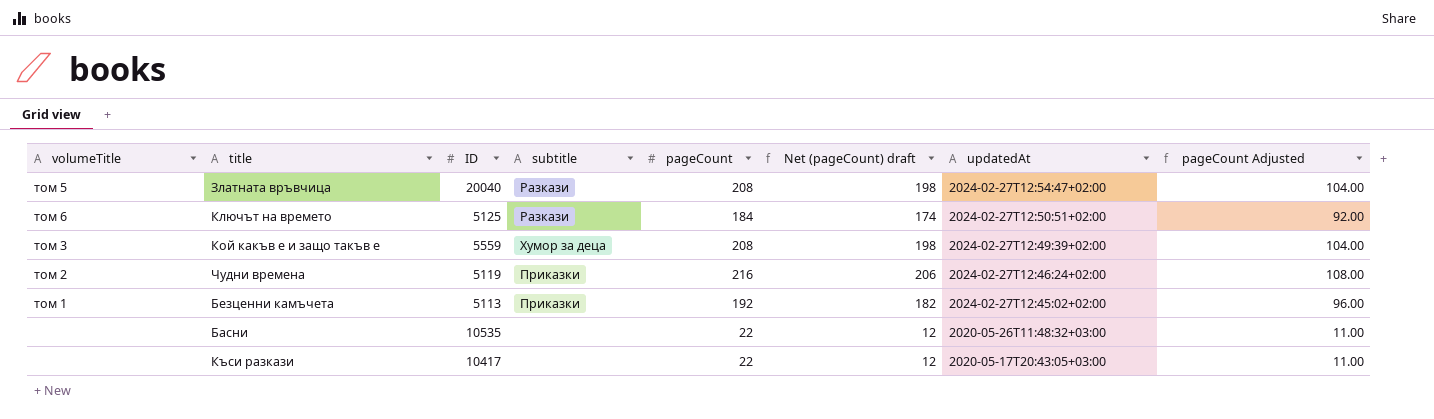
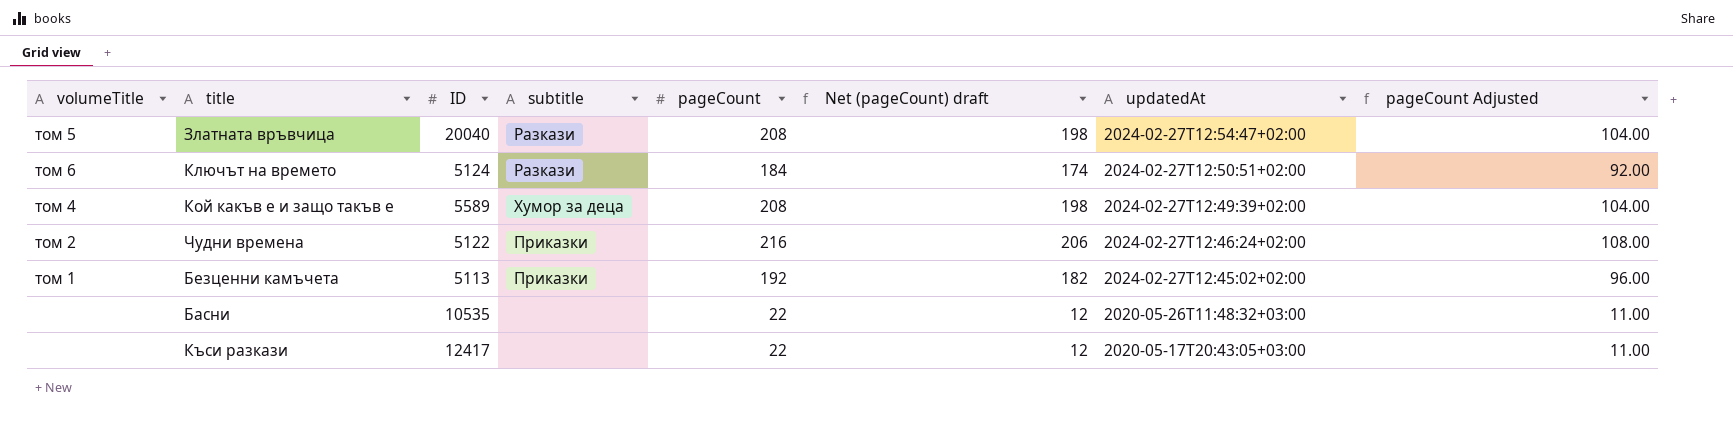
Ключът на времето | ID: 5125 -> 5124
Кой какъв е и защо такъв е | volumeTitle: том 3 -> том 4
Кой какъв е и защо такъв е | ID: 5559 -> 5589
Чудни времена | ID: 5119 -> 5122
Къси разкази | ID: 10417 -> 12417

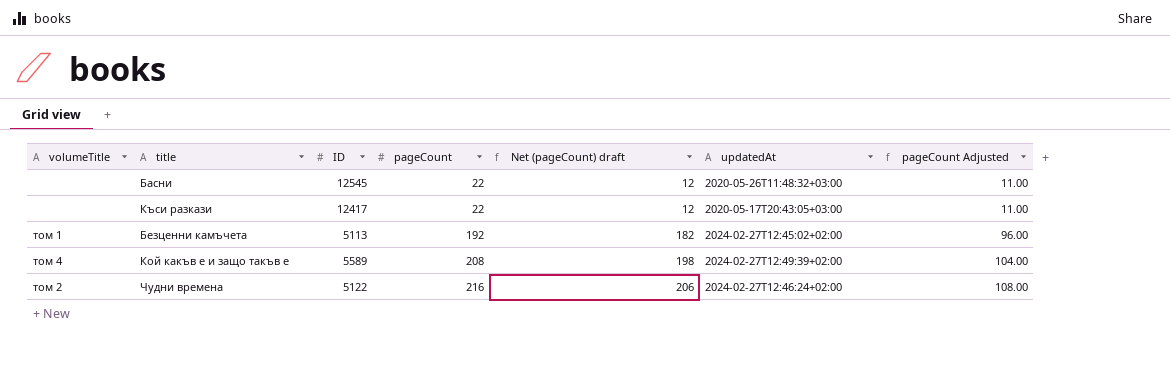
row order: updatedAt descending -> pageCount ascending
column subtitle | position: 4 -> none
row Златната връвчица: том 5 | 20040 | Разкази | 208 | 198 | 2024-02-27T12:54:47+02:00 | 104.00 -> none
row Ключът на времето: том 6 | 5124 | Разкази | 184 | 174 | 2024-02-27T12:50:51+02:00 | 92.00 -> none
Басни | ID: 10535 -> 12545

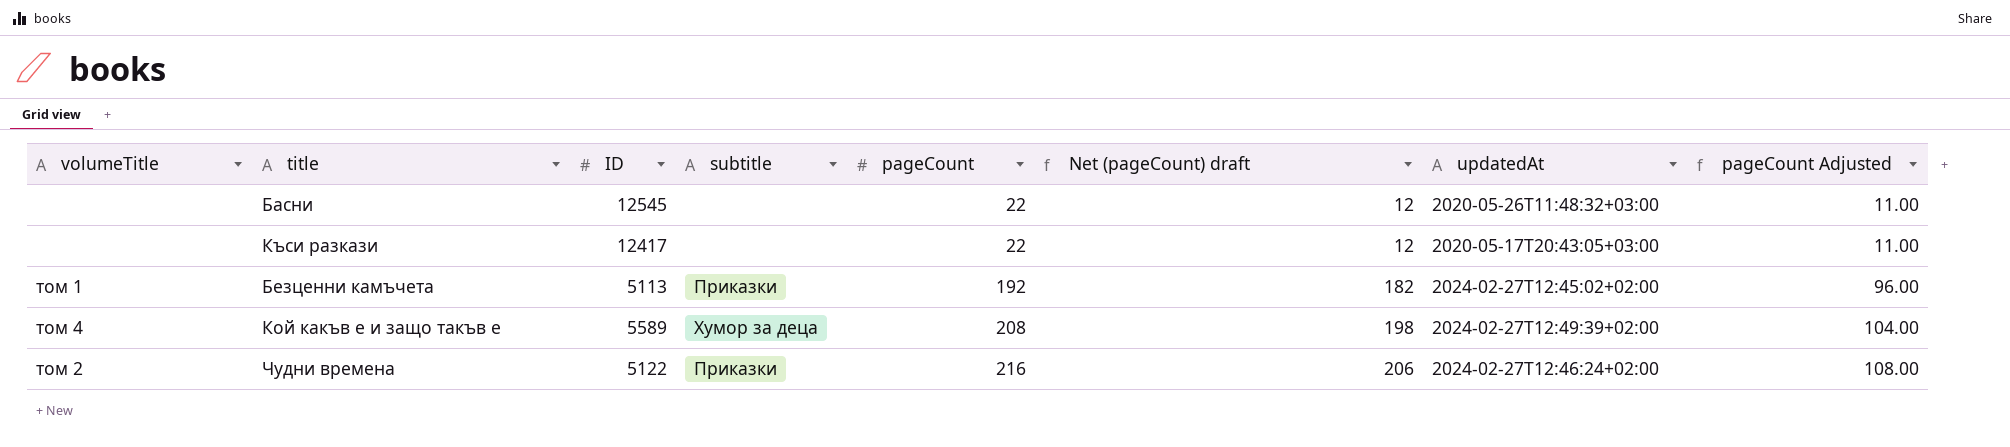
column subtitle | position: none -> 4

